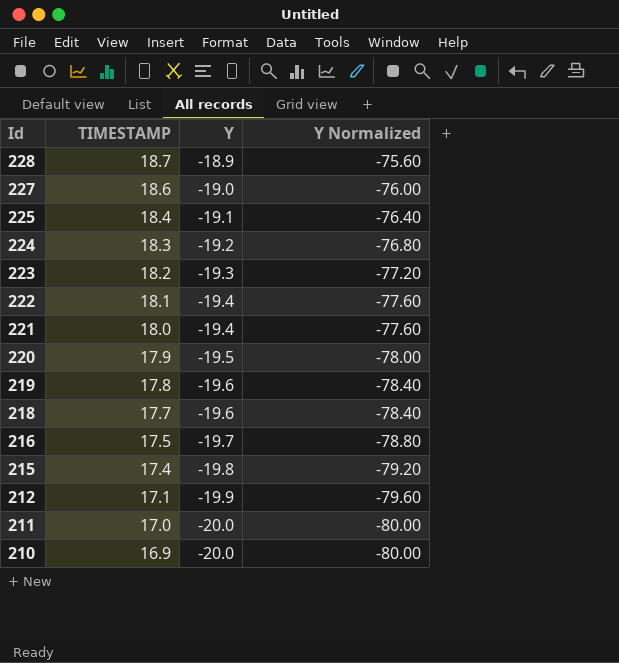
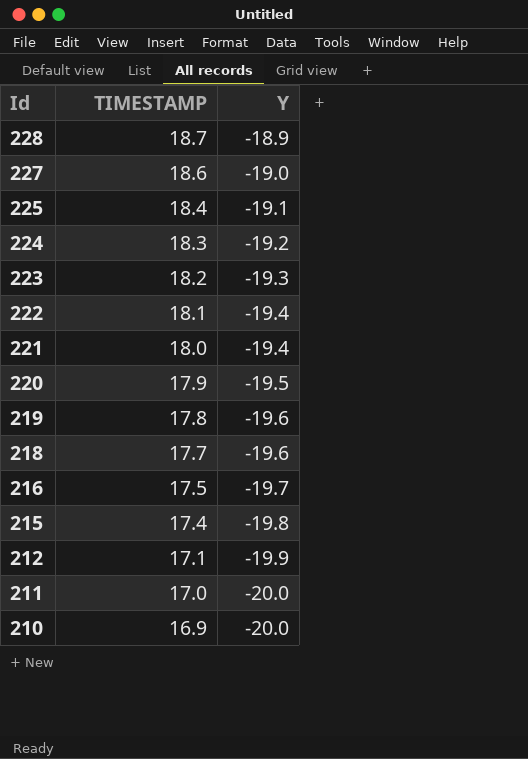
column Y Normalized | formula: [Y] * 4 -> none

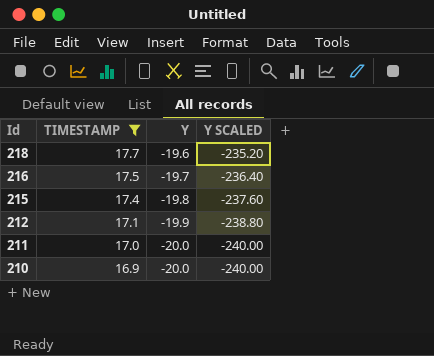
filter: none -> TIMESTAMP <= 17.7
column Y SCALED | formula: none -> [Y] * 12

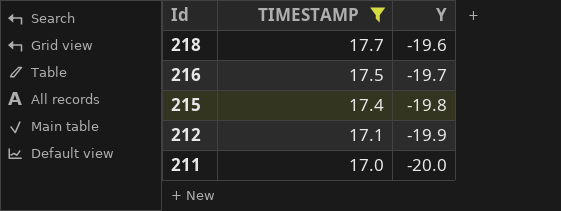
column Y SCALED | formula: [Y] * 12 -> none
row 210: 16.9 | -20.0 | -240.00 -> none

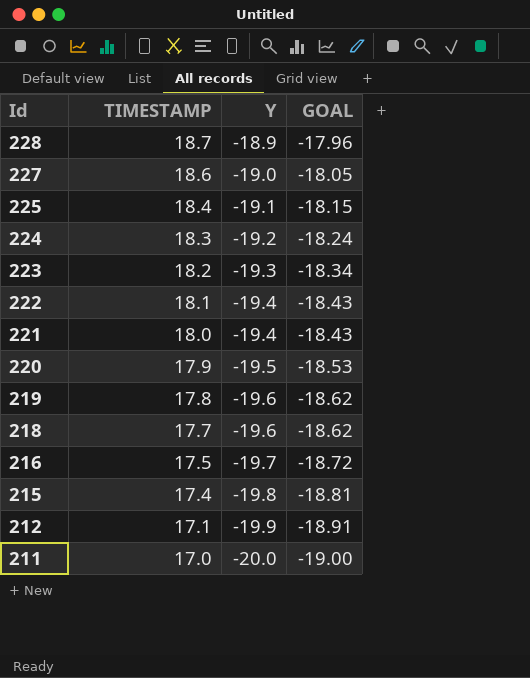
filter: TIMESTAMP <= 17.7 -> none
column GOAL | formula: none -> [Y] * 0.95

